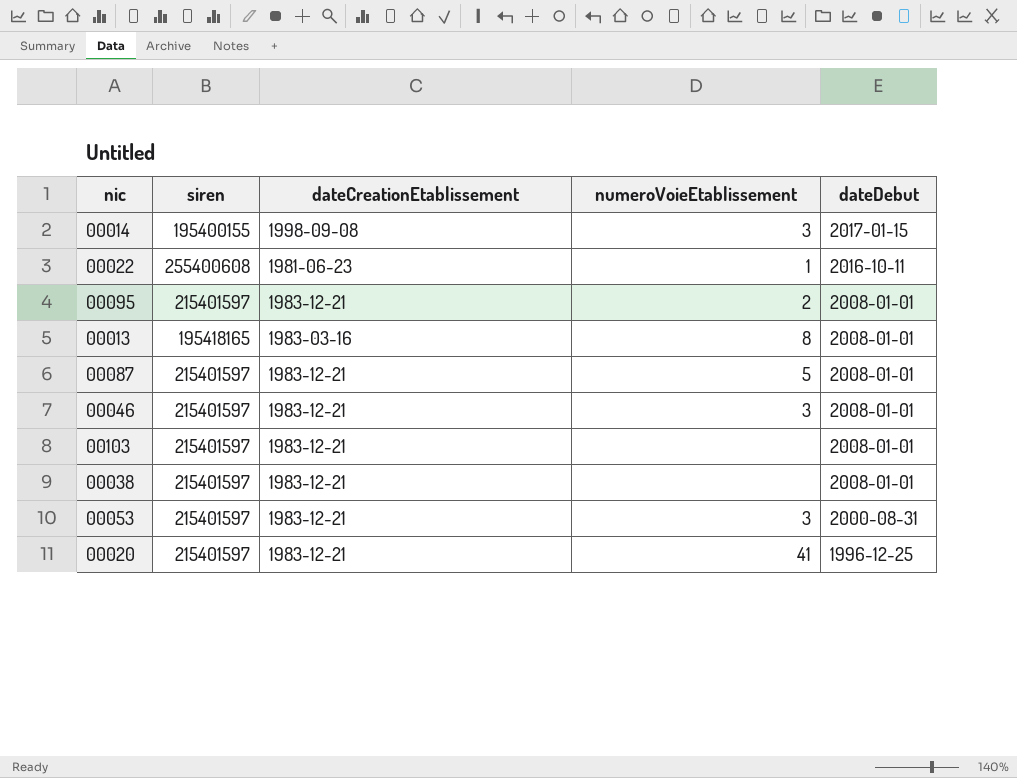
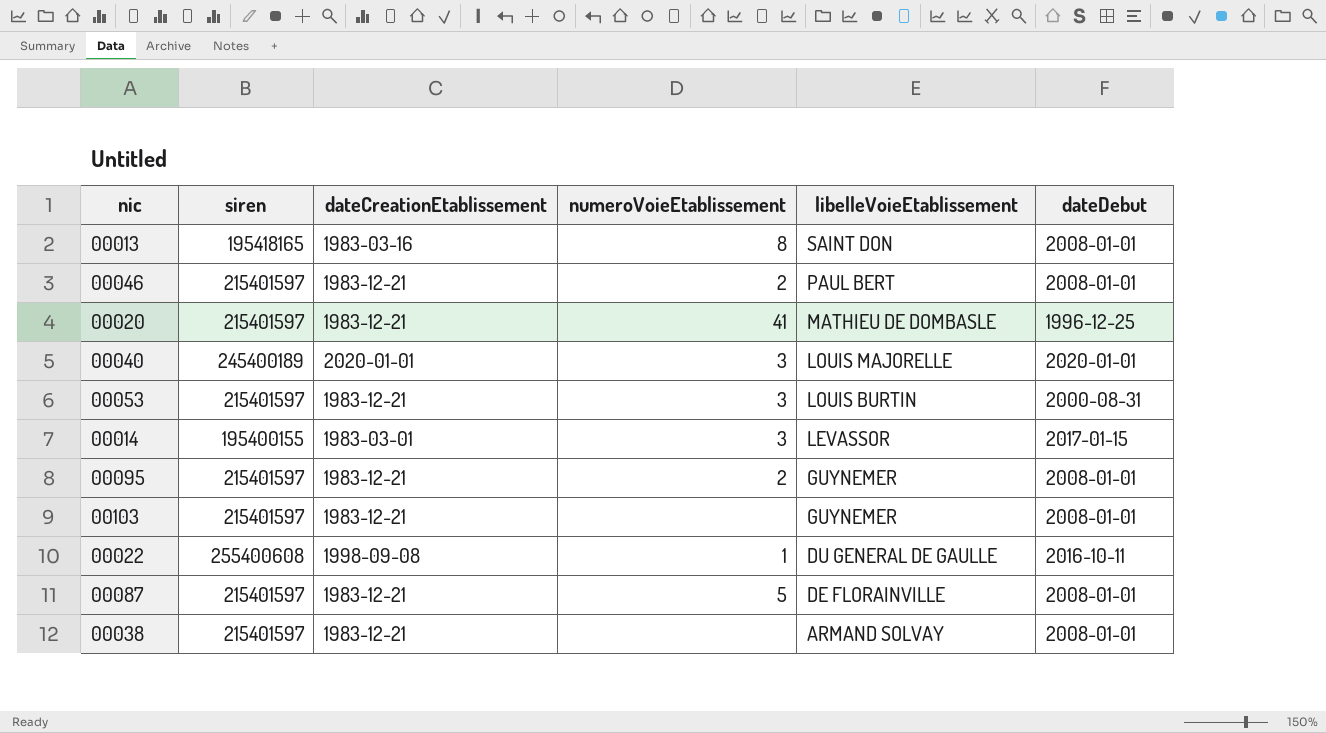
row order: dateDebut descending -> libelleVoieEtablissement descending
column libelleVoieEtablissement | position: none -> 5
00046 | numeroVoieEtablissement: 3 -> 2
row 00040: none -> 245400189 | 2020-01-01 | 3 | LOUIS MAJORELLE | 2020-01-01
00014 | dateCreationEtablissement: 1998-09-08 -> 1983-03-01
00022 | dateCreationEtablissement: 1981-06-23 -> 1998-09-08

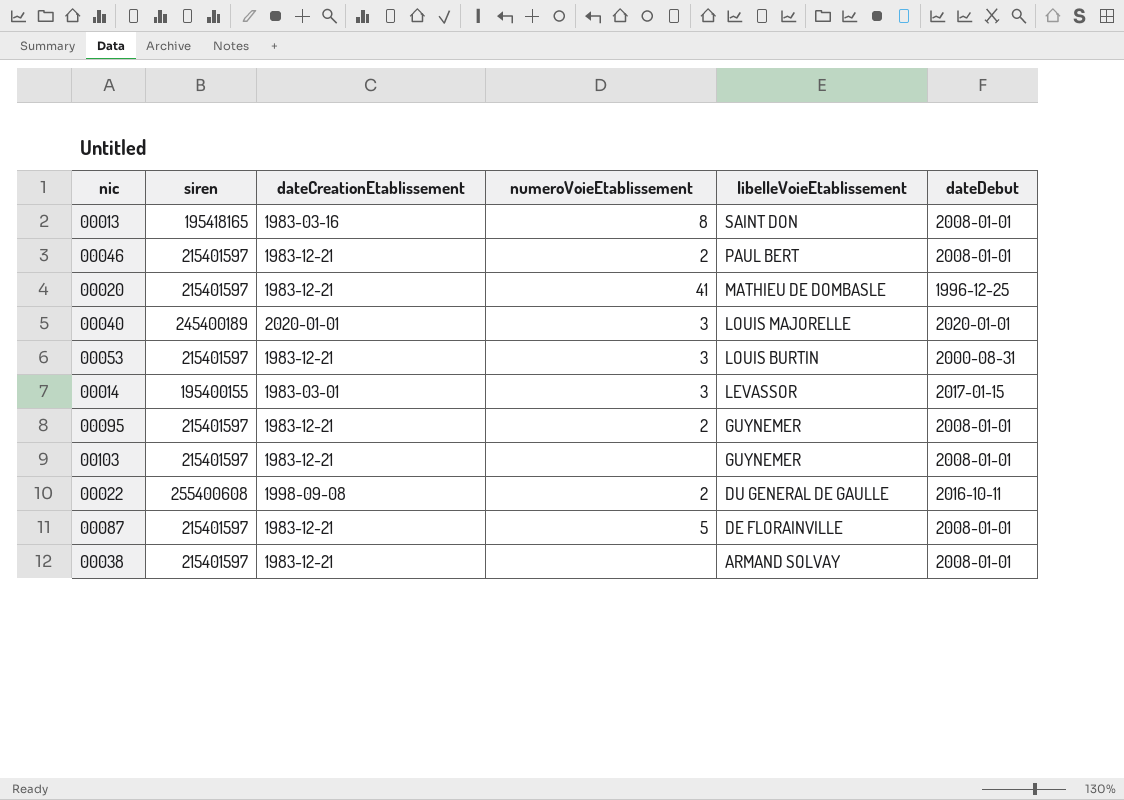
00022 | numeroVoieEtablissement: 1 -> 2

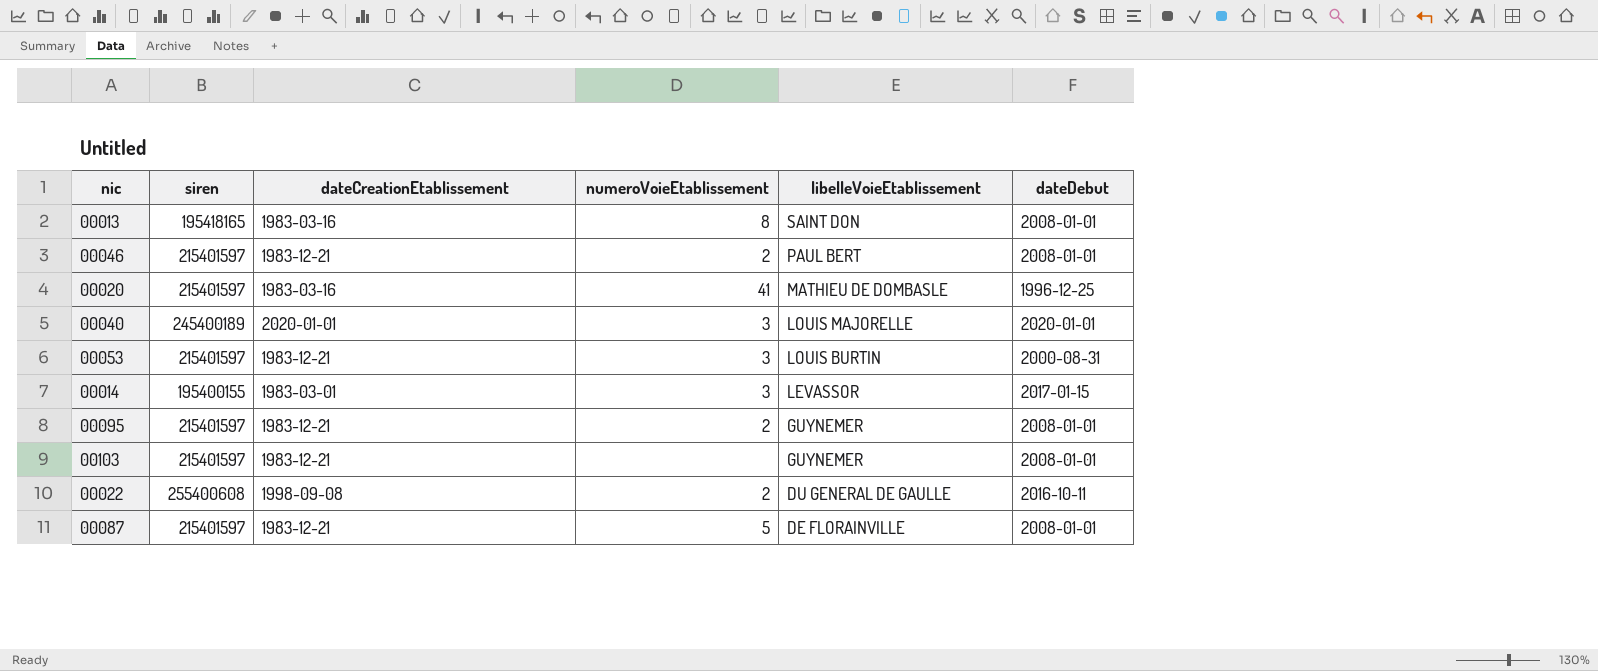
row 00038: 215401597 | 1983-12-21 | none | ARMAND SOLVAY | 2008-01-01 -> none
00020 | dateCreationEtablissement: 1983-12-21 -> 1983-03-16

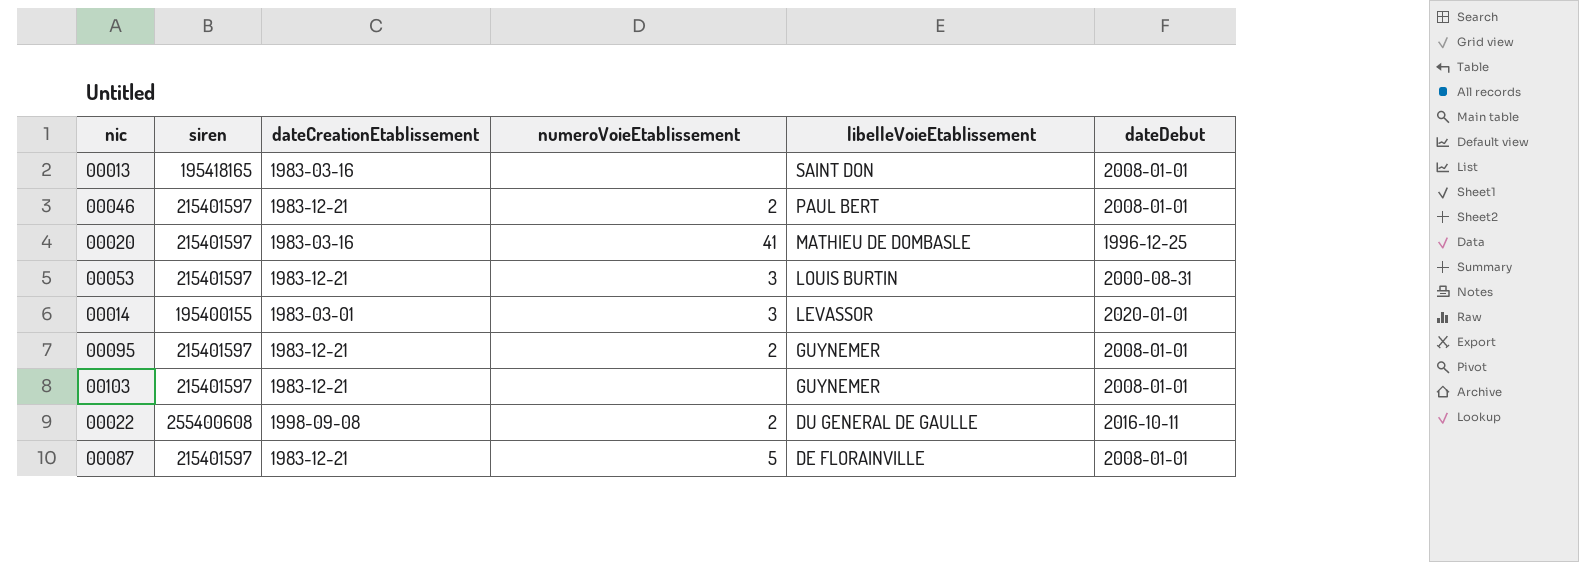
row 00040: 245400189 | 2020-01-01 | 3 | LOUIS MAJORELLE | 2020-01-01 -> none
00013 | numeroVoieEtablissement: 8 -> none
00014 | dateDebut: 2017-01-15 -> 2020-01-01

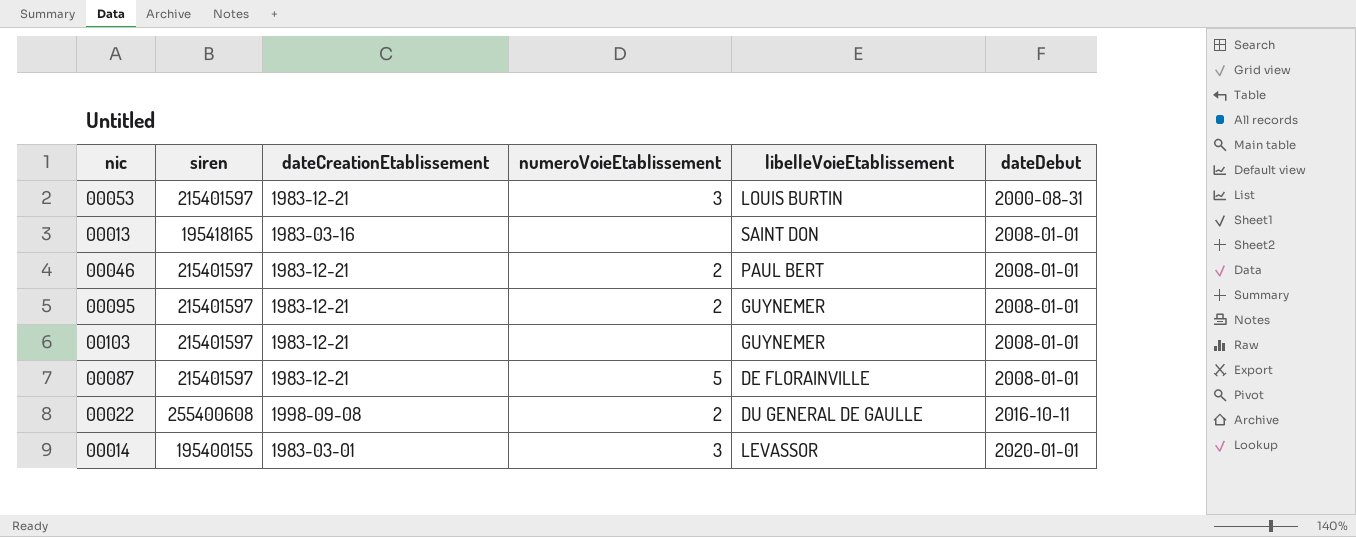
row order: libelleVoieEtablissement descending -> dateDebut ascending
row 00020: 215401597 | 1983-03-16 | 41 | MATHIEU DE DOMBASLE | 1996-12-25 -> none

